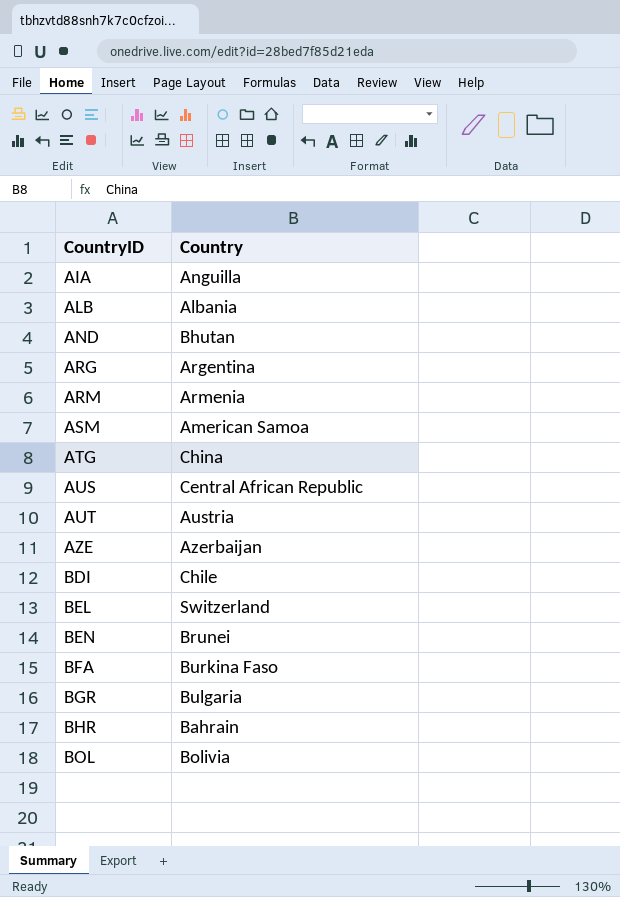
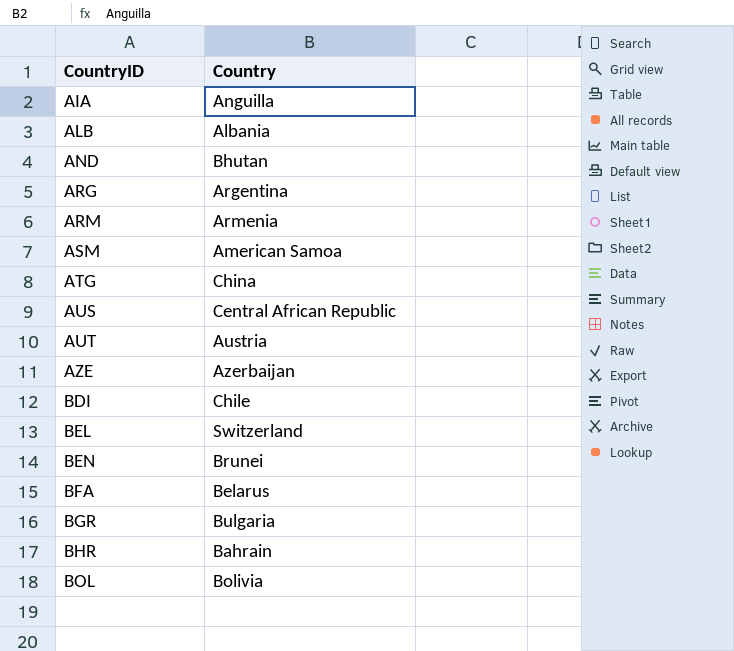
BFA | Country: Burkina Faso -> Belarus

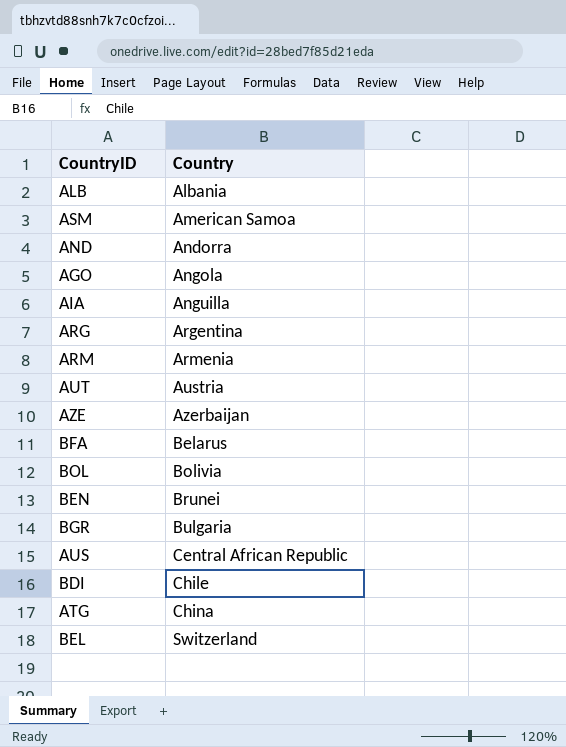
row order: CountryID ascending -> Country ascending
row BHR: Bahrain -> none
AND | Country: Bhutan -> Andorra
row AGO: none -> Angola

